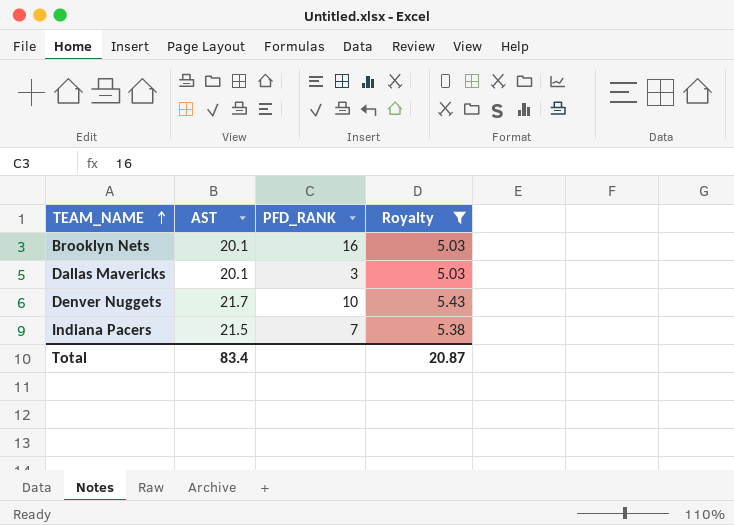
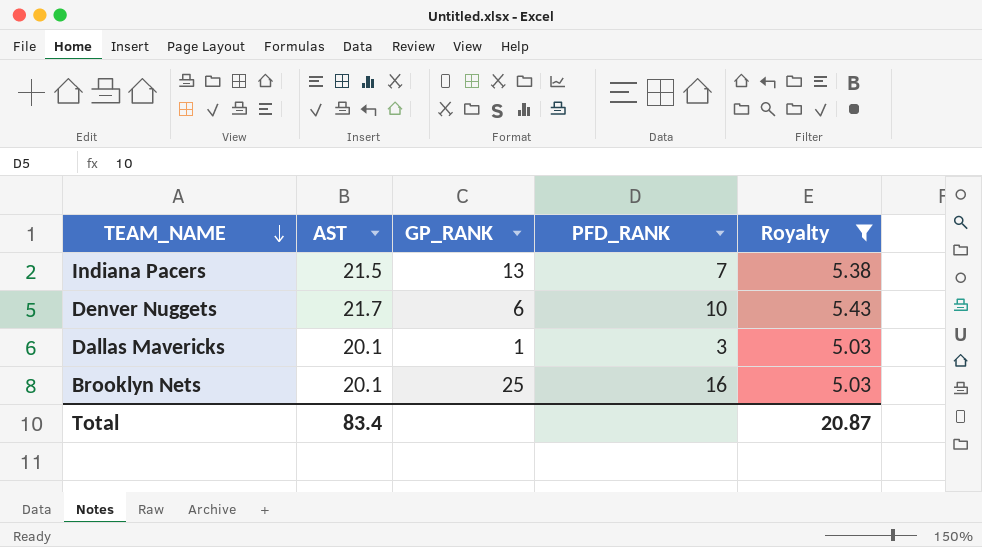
row order: TEAM_NAME ascending -> TEAM_NAME descending
column GP_RANK | position: none -> 3

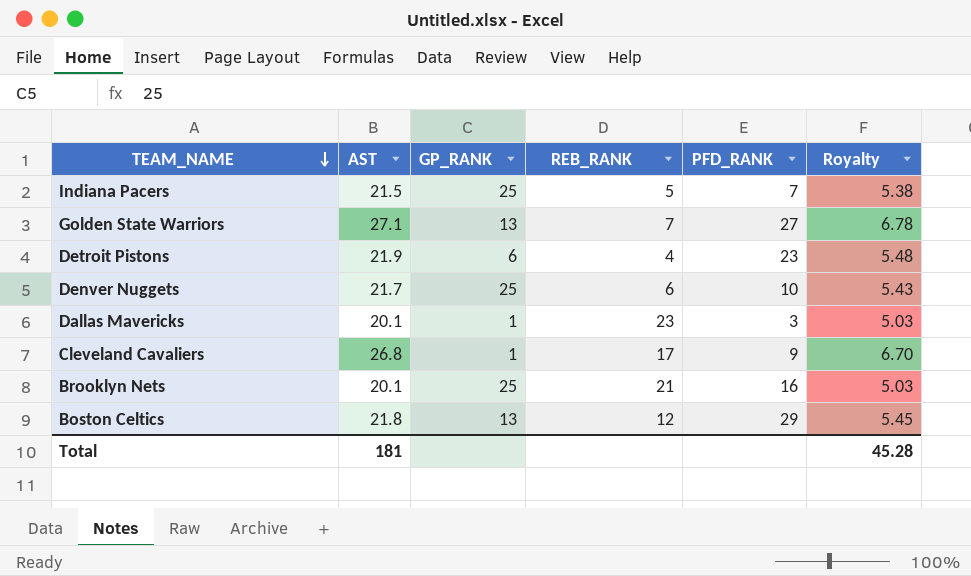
filter: Royalty <= 5.43 -> none
column REB_RANK | position: none -> 4
Indiana Pacers | GP_RANK: 13 -> 25
Denver Nuggets | GP_RANK: 6 -> 25
Total | AST: 83.4 -> 181
Total | Royalty: 20.87 -> 45.28

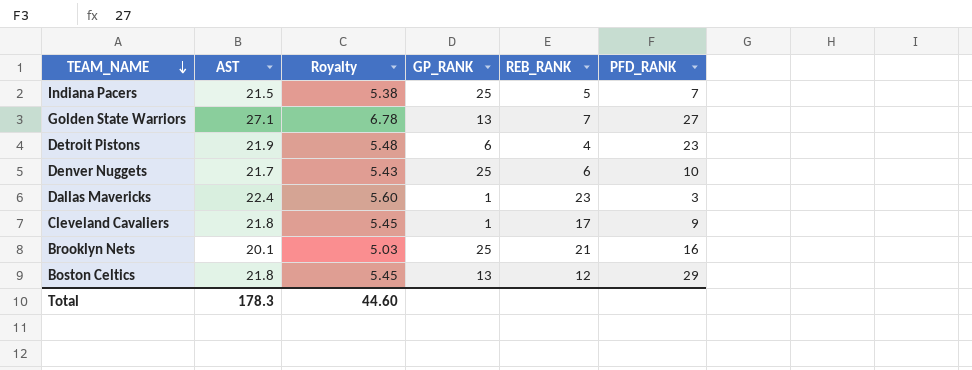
column Royalty | position: 6 -> 3
Dallas Mavericks | AST: 20.1 -> 22.4
Dallas Mavericks | Royalty: 5.03 -> 5.60
Cleveland Cavaliers | AST: 26.8 -> 21.8
Cleveland Cavaliers | Royalty: 6.70 -> 5.45
Total | AST: 181 -> 178.3
Total | Royalty: 45.28 -> 44.60

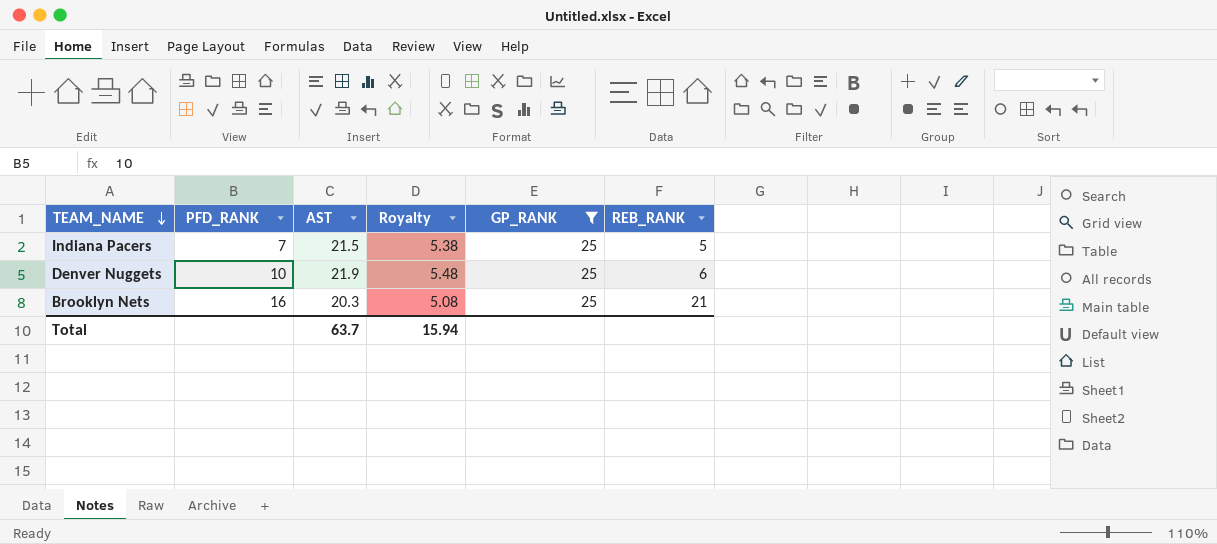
filter: none -> GP_RANK = 25
column PFD_RANK | position: 6 -> 2
Denver Nuggets | AST: 21.7 -> 21.9
Denver Nuggets | Royalty: 5.43 -> 5.48
Brooklyn Nets | AST: 20.1 -> 20.3
Brooklyn Nets | Royalty: 5.03 -> 5.08
Total | AST: 178.3 -> 63.7
Total | Royalty: 44.60 -> 15.94

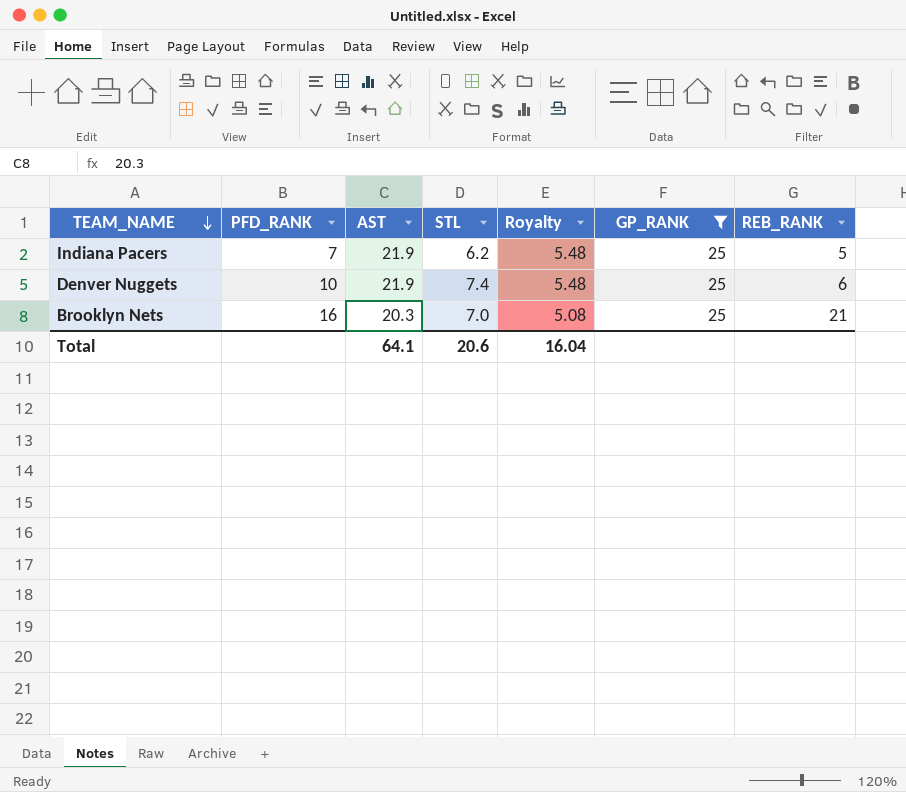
column STL | position: none -> 4
Indiana Pacers | AST: 21.5 -> 21.9
Indiana Pacers | Royalty: 5.38 -> 5.48
Total | AST: 63.7 -> 64.1
Total | Royalty: 15.94 -> 16.04

